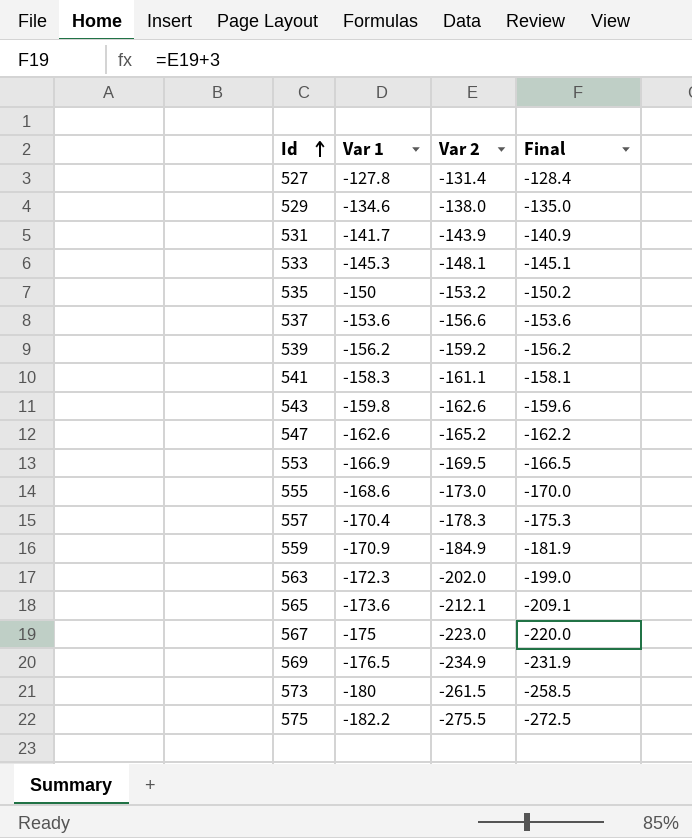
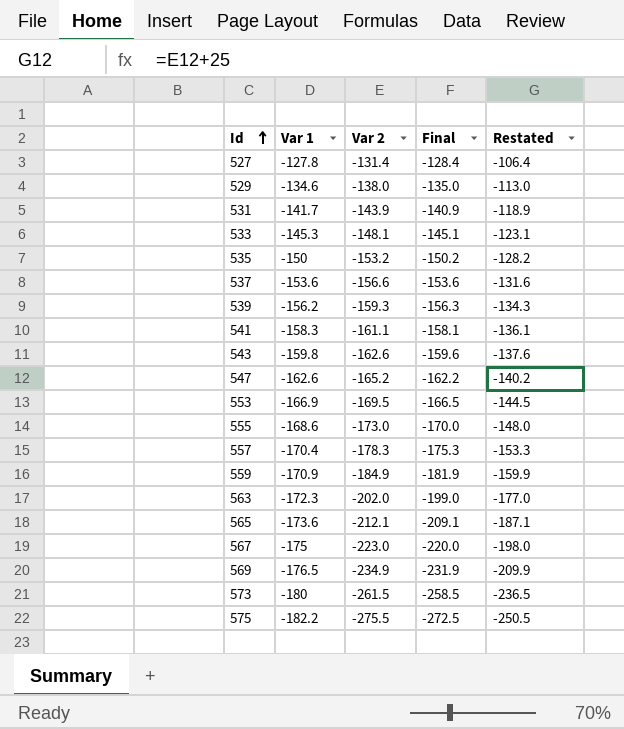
column Restated | formula: none -> [Var 2] + 25
539 | Var 2: -159.2 -> -159.3
539 | Final: -156.2 -> -156.3

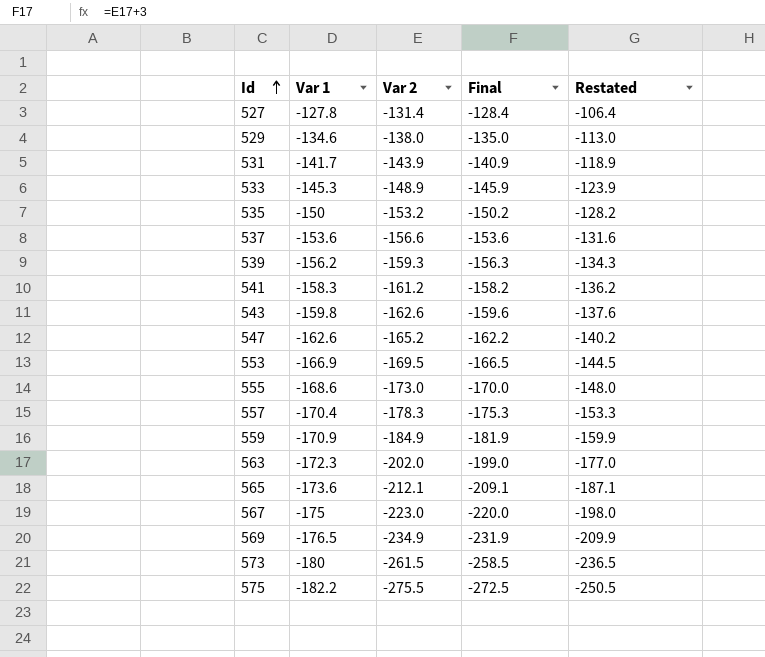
533 | Var 2: -148.1 -> -148.9
533 | Final: -145.1 -> -145.9
533 | Restated: -123.1 -> -123.9
541 | Var 2: -161.1 -> -161.2
541 | Final: -158.1 -> -158.2
541 | Restated: -136.1 -> -136.2

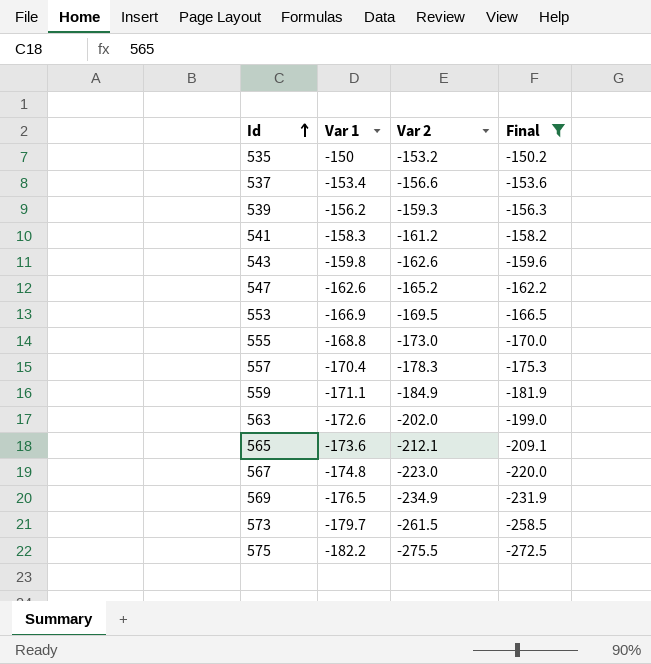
filter: none -> Final <= -150.2
column Restated | formula: [Var 2] + 25 -> none
537 | Var 1: -153.6 -> -153.4
555 | Var 1: -168.6 -> -168.8
559 | Var 1: -170.9 -> -171.1
563 | Var 1: -172.3 -> -172.6
567 | Var 1: -175 -> -174.8
573 | Var 1: -180 -> -179.7

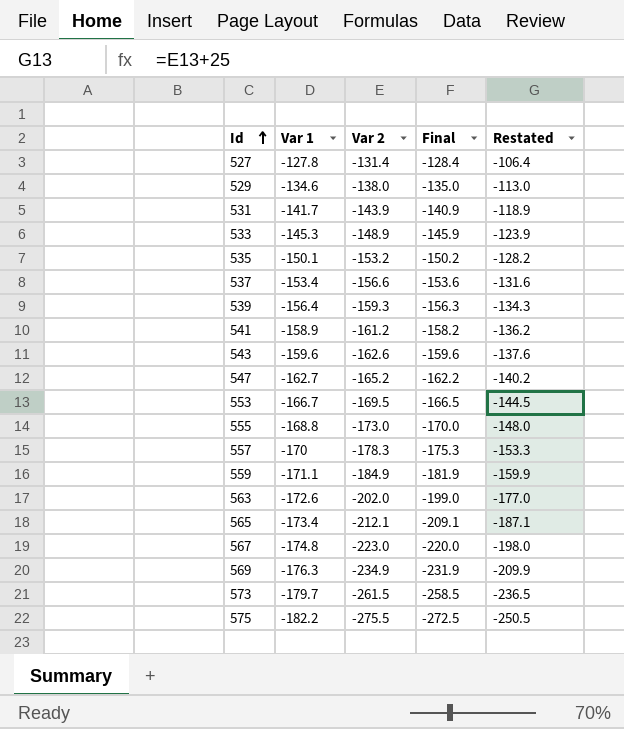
filter: Final <= -150.2 -> none
column Restated | formula: none -> [Var 2] + 25
535 | Var 1: -150 -> -150.1
539 | Var 1: -156.2 -> -156.4
541 | Var 1: -158.3 -> -158.9
543 | Var 1: -159.8 -> -159.6
547 | Var 1: -162.6 -> -162.7
553 | Var 1: -166.9 -> -166.7
557 | Var 1: -170.4 -> -170
565 | Var 1: -173.6 -> -173.4
569 | Var 1: -176.5 -> -176.3

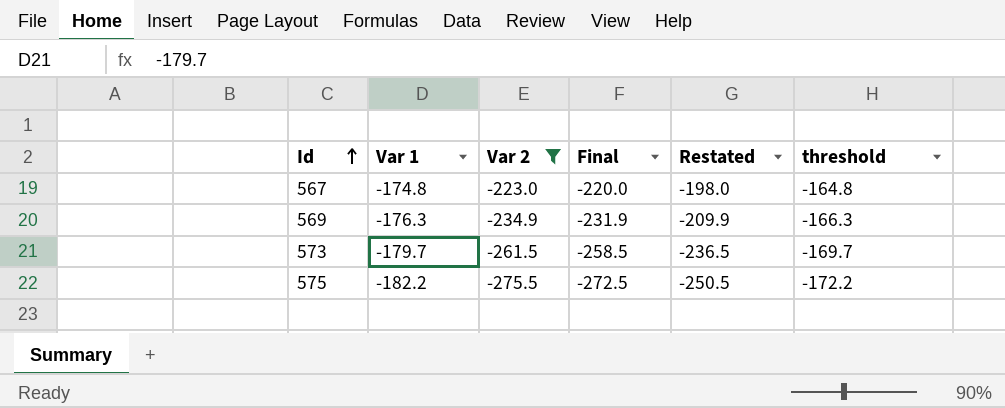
filter: none -> Var 2 <= -223.0
column threshold | formula: none -> [Var 1] + 10

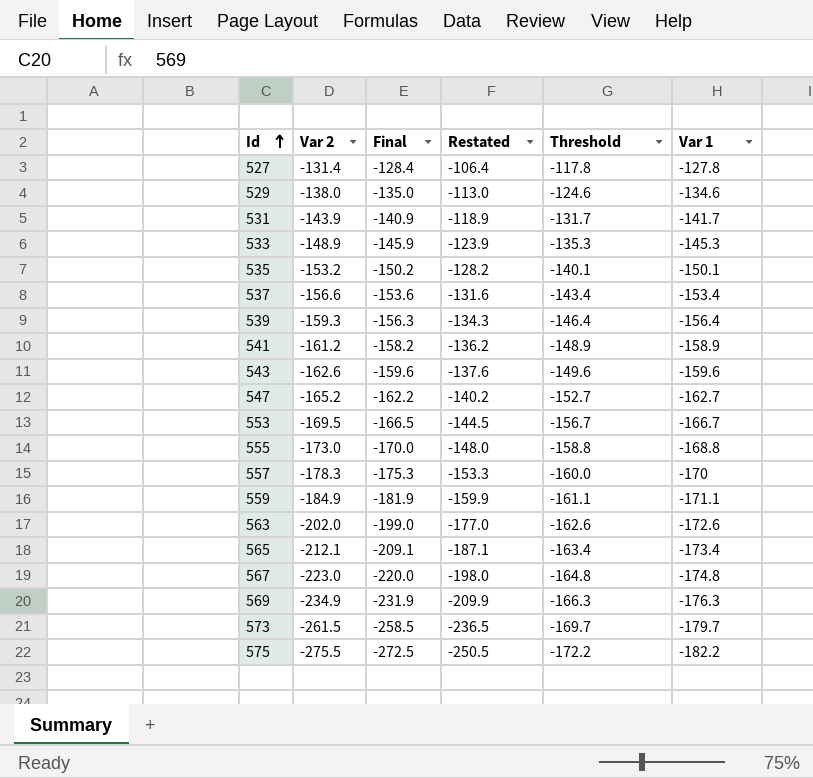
filter: Var 2 <= -223.0 -> none
column name: threshold -> Threshold
column Var 1 | position: 2 -> 6

